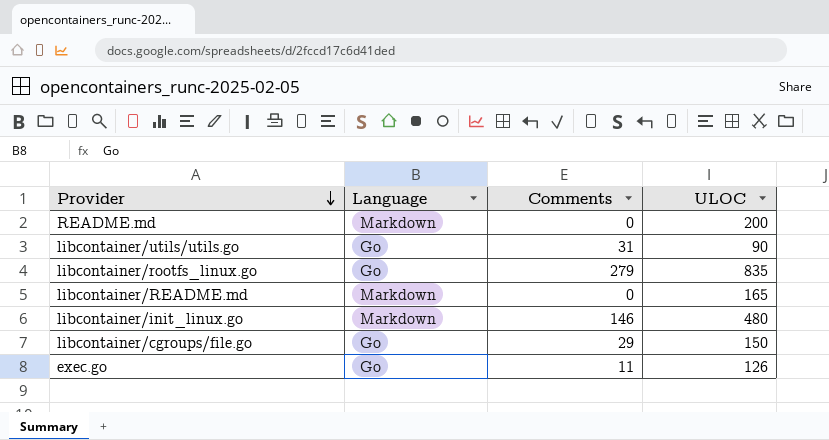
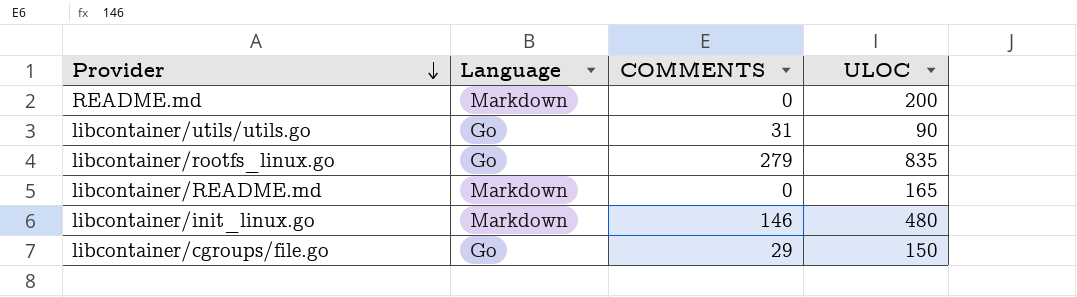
column name: Comments -> COMMENTS
row exec.go: Go | 11 | 126 -> none

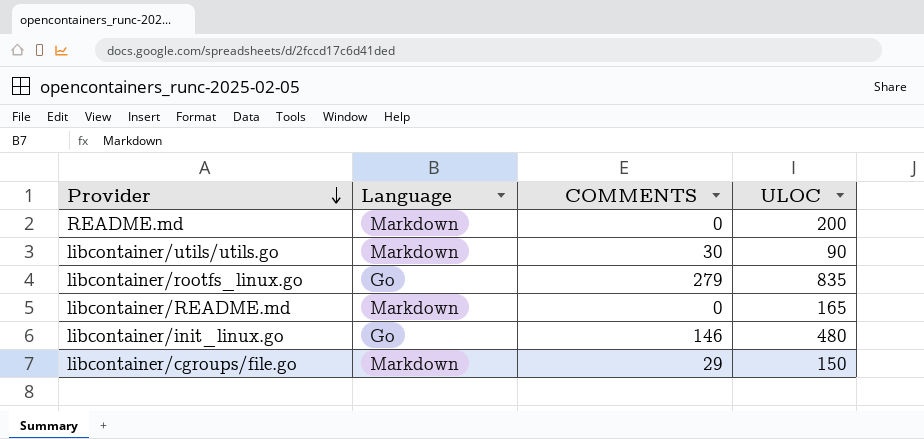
libcontainer/utils/utils.go | Language: Go -> Markdown
libcontainer/utils/utils.go | COMMENTS: 31 -> 30
libcontainer/init_linux.go | Language: Markdown -> Go
libcontainer/cgroups/file.go | Language: Go -> Markdown

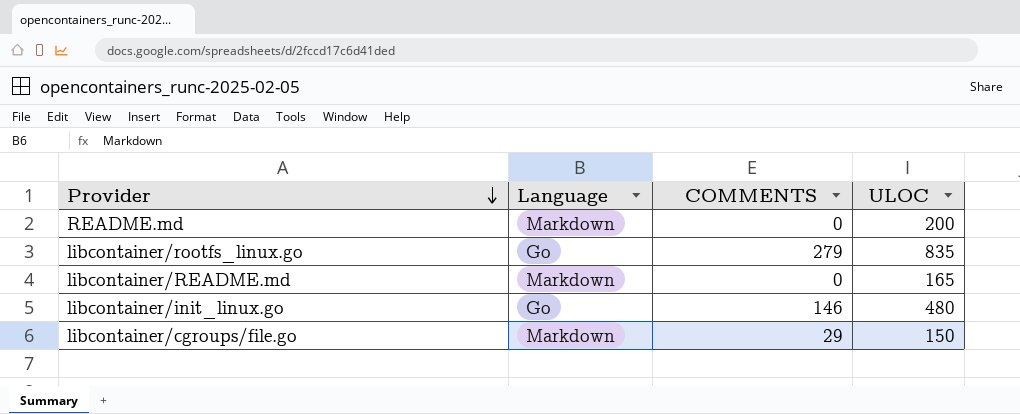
row libcontainer/utils/utils.go: Markdown | 30 | 90 -> none

